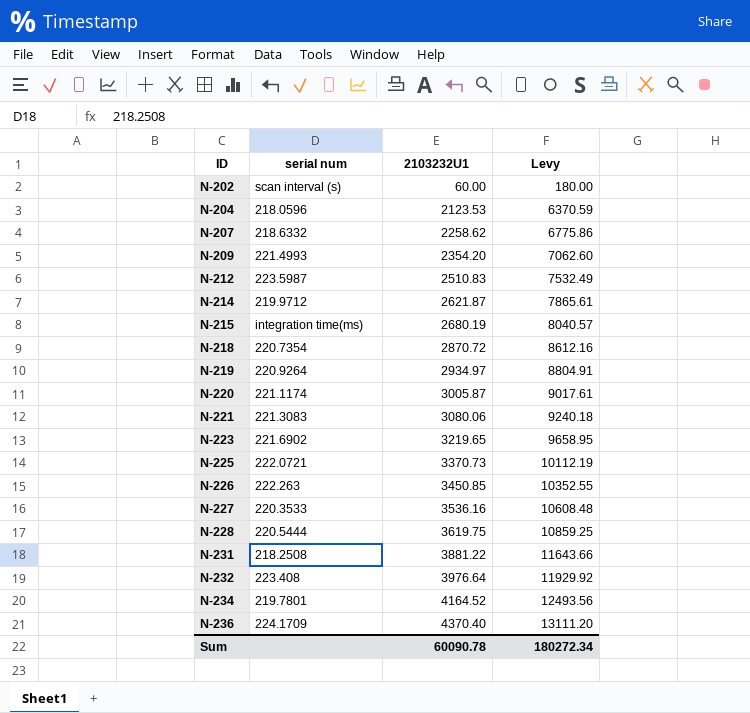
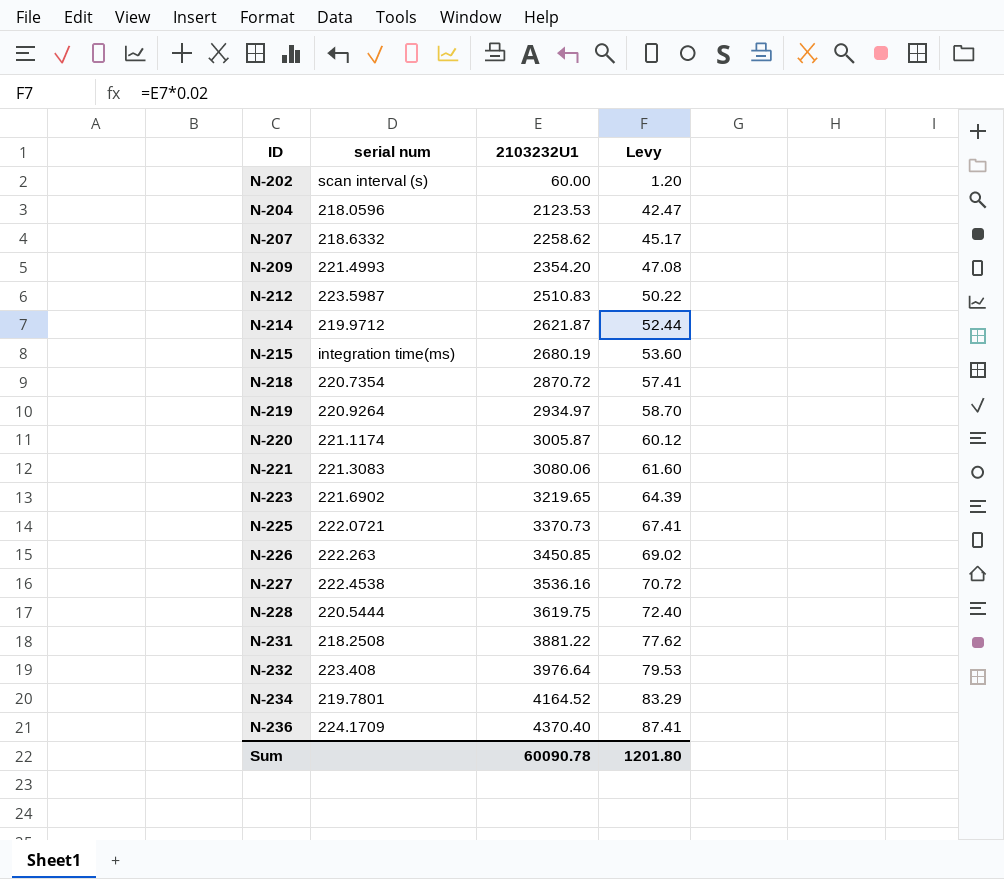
column Levy | formula: [2103232U1] * 3 -> [2103232U1] * 0.02
N-227 | serial num: 220.3533 -> 222.4538
Sum | Levy: 180272.34 -> 1201.80

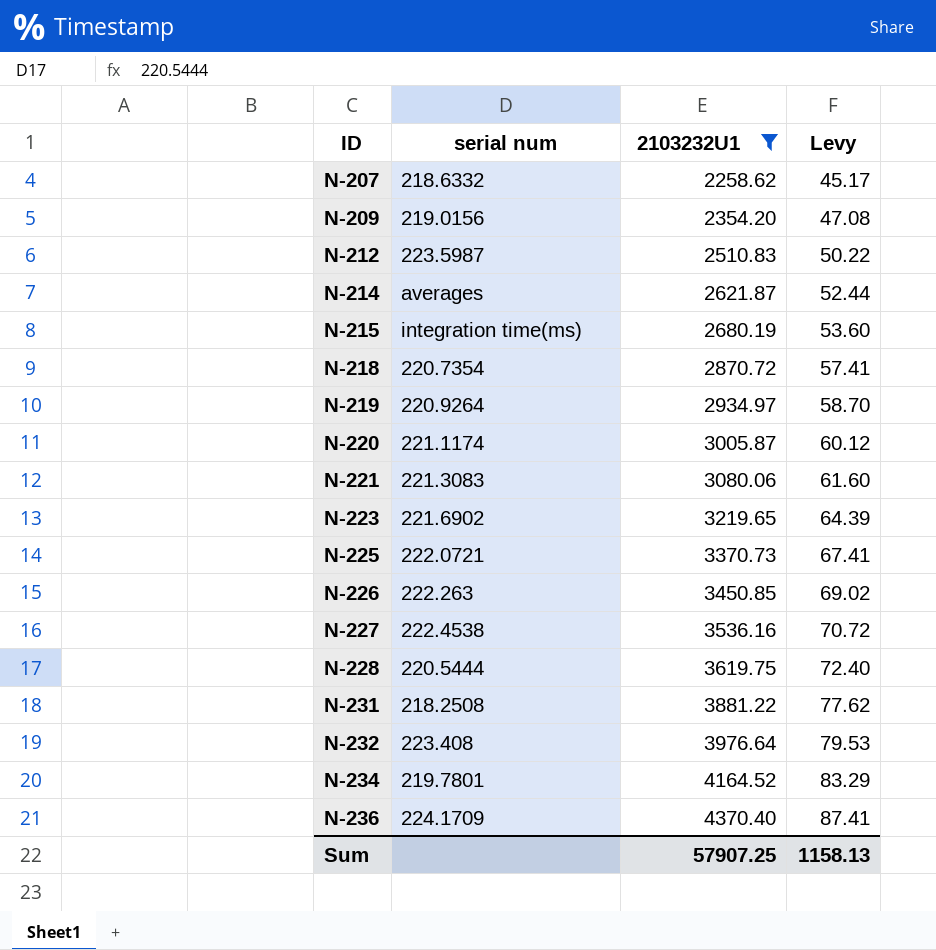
filter: none -> 2103232U1 >= 2258.62
N-209 | serial num: 221.4993 -> 219.0156
N-214 | serial num: 219.9712 -> averages
Sum | 2103232U1: 60090.78 -> 57907.25
Sum | Levy: 1201.80 -> 1158.13

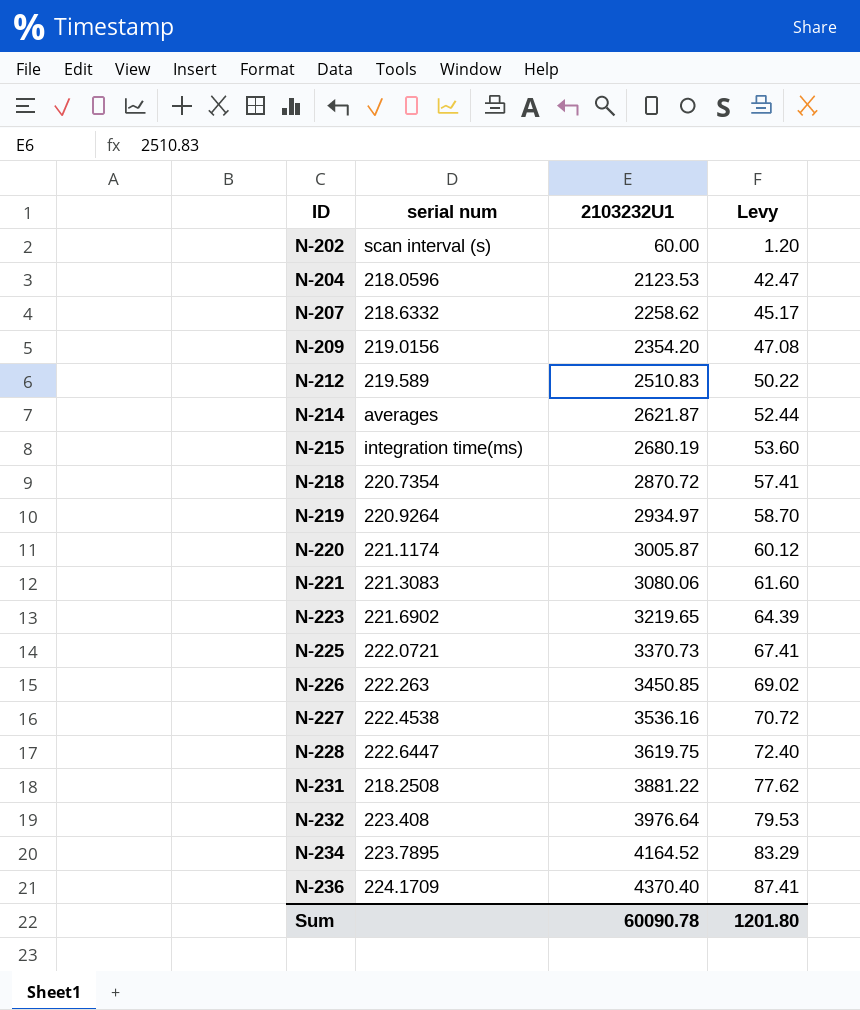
filter: 2103232U1 >= 2258.62 -> none
N-212 | serial num: 223.5987 -> 219.589
N-228 | serial num: 220.5444 -> 222.6447
N-234 | serial num: 219.7801 -> 223.7895
Sum | 2103232U1: 57907.25 -> 60090.78
Sum | Levy: 1158.13 -> 1201.80

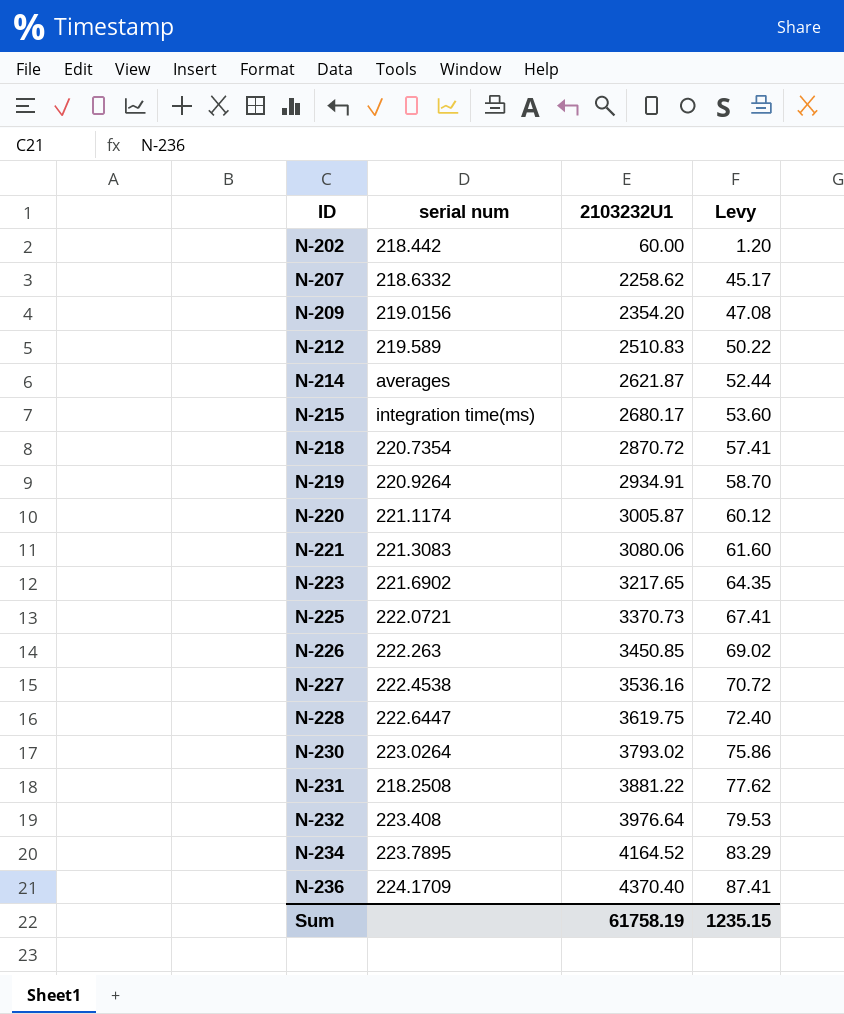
row N-204: 218.0596 | 2123.53 | 42.47 -> none
N-202 | serial num: scan interval (s) -> 218.442
N-215 | 2103232U1: 2680.19 -> 2680.17
N-219 | 2103232U1: 2934.97 -> 2934.91
N-223 | 2103232U1: 3219.65 -> 3217.65
N-223 | Levy: 64.39 -> 64.35
row N-230: none -> 223.0264 | 3793.02 | 75.86
Sum | 2103232U1: 60090.78 -> 61758.19
Sum | Levy: 1201.80 -> 1235.15

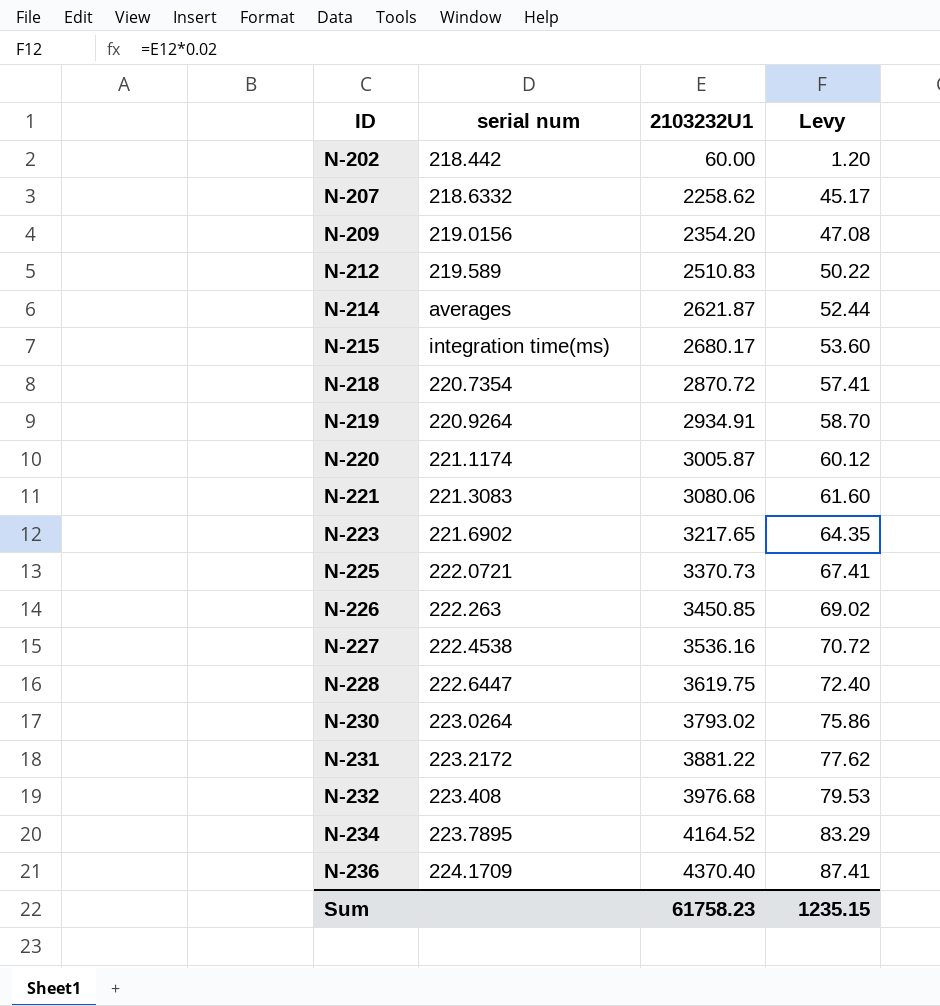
N-231 | serial num: 218.2508 -> 223.2172
N-232 | 2103232U1: 3976.64 -> 3976.68
Sum | 2103232U1: 61758.19 -> 61758.23

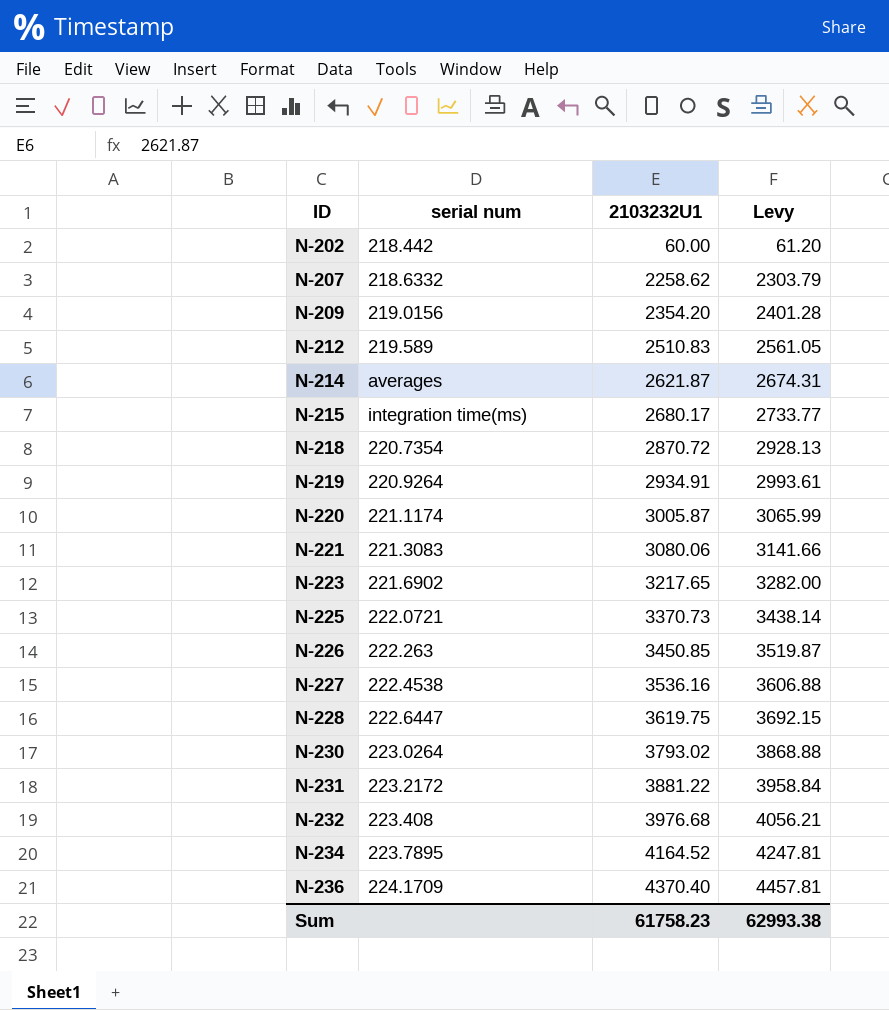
column Levy | formula: [2103232U1] * 0.02 -> [2103232U1] * 1.02
Sum | Levy: 1235.15 -> 62993.38

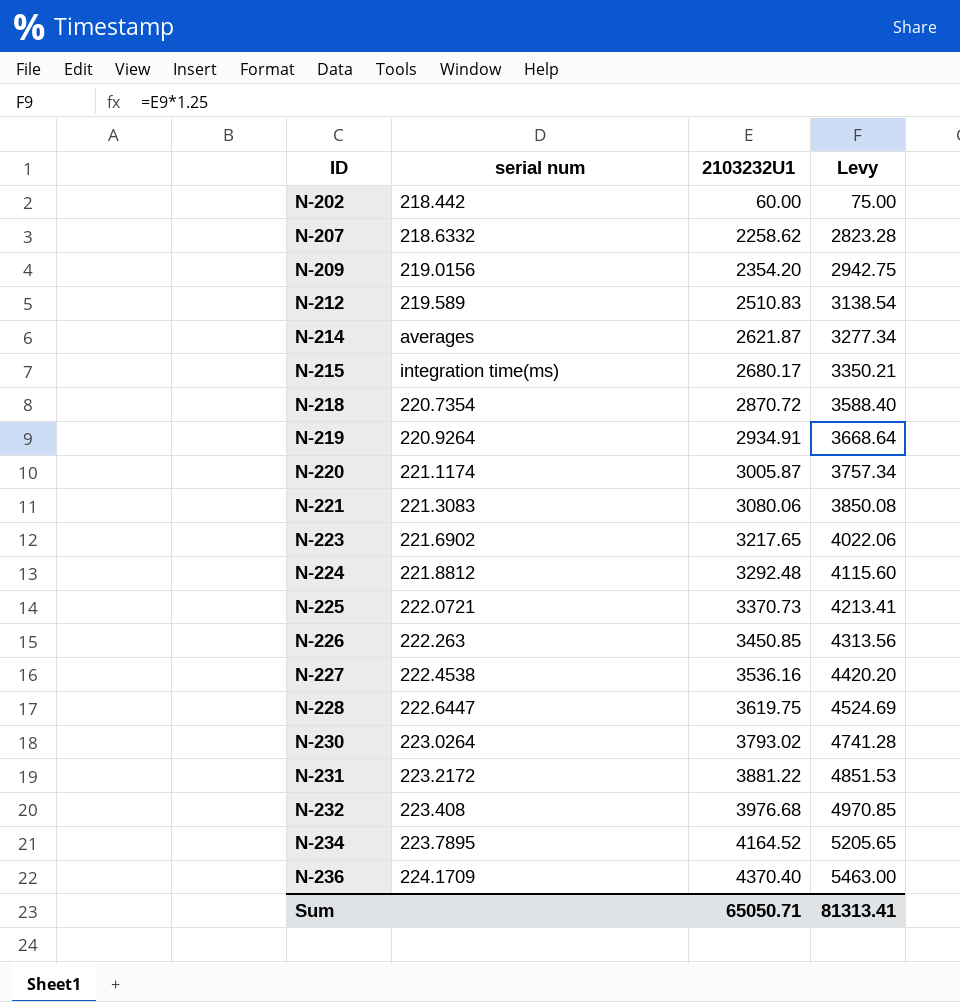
column Levy | formula: [2103232U1] * 1.02 -> [2103232U1] * 1.25
row N-224: none -> 221.8812 | 3292.48 | 4115.60
Sum | 2103232U1: 61758.23 -> 65050.71
Sum | Levy: 62993.38 -> 81313.41

